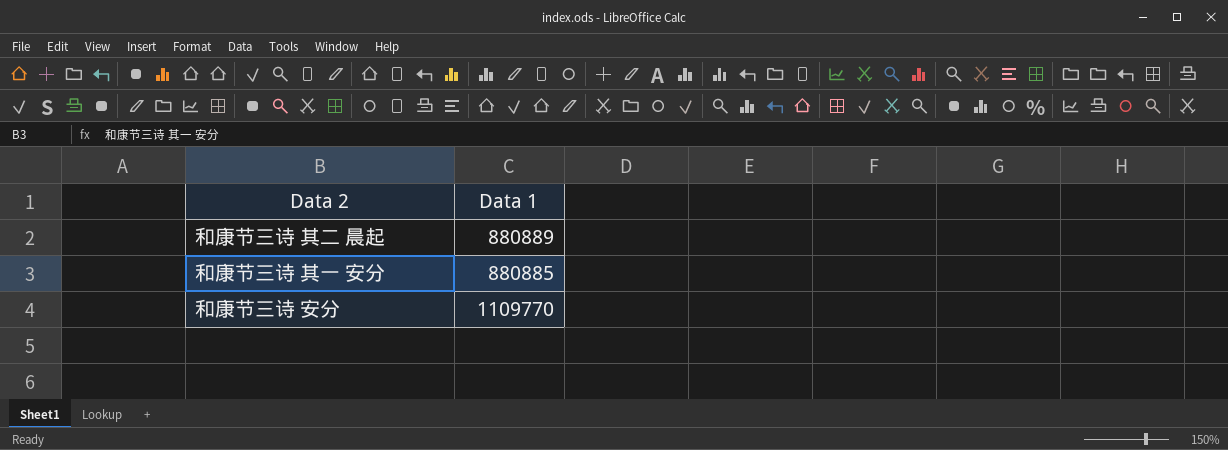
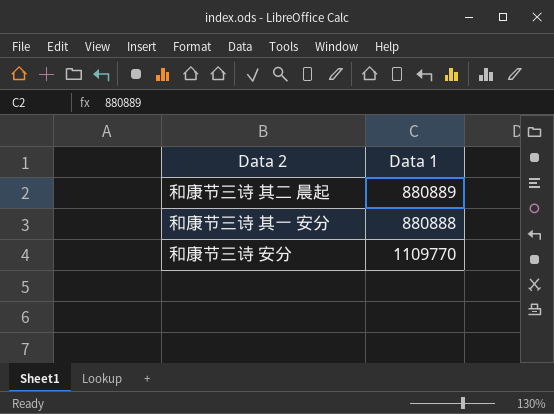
和康节三诗 其一 安分 | Data 1: 880885 -> 880888

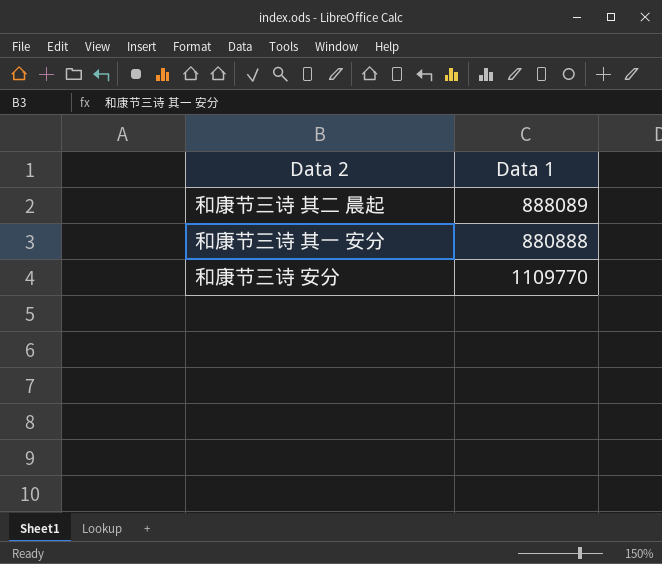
和康节三诗 其二 晨起 | Data 1: 880889 -> 888089

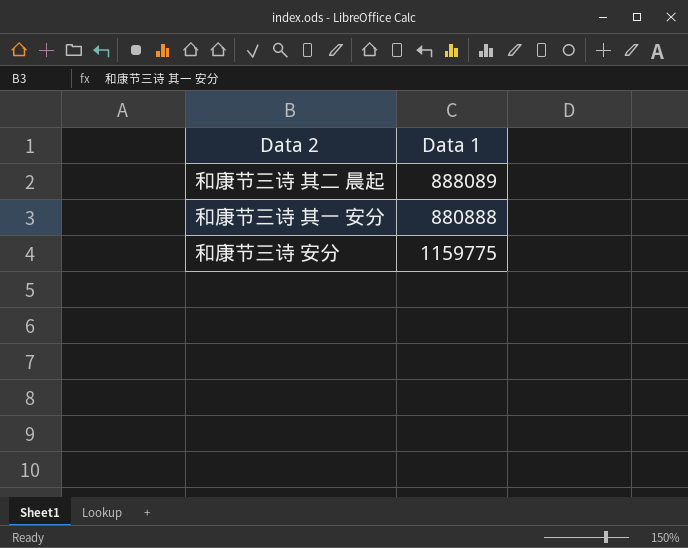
和康节三诗 安分 | Data 1: 1109770 -> 1159775

